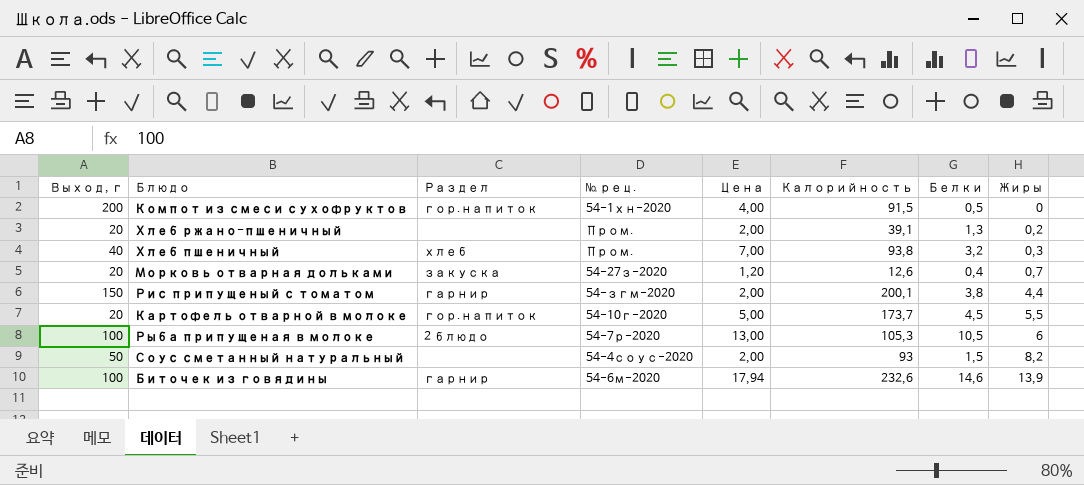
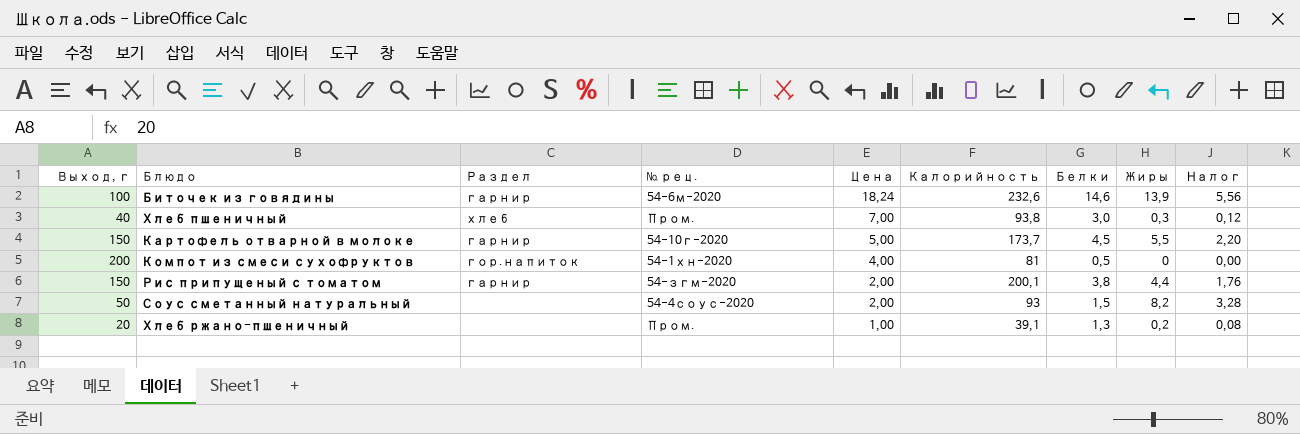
row order: Жиры ascending -> Цена descending
column Налог | formula: none -> [Жиры] * 0,4
row Морковь отварная дольками: 20 | закуска | 54-27з-2020 | 1,20 | 12,6 | 0,4 | 0,7 -> none
row Рыба припущеная в молоке: 100 | 2 блюдо | 54-7р-2020 | 13,00 | 105,3 | 10,5 | 6 -> none
Биточек из говядины | Цена: 17,94 -> 18,24
Хлеб пшеничный | Белки: 3,2 -> 3,0
Картофель отварной в молоке | Выход, г: 20 -> 150
Картофель отварной в молоке | Раздел: гор.напиток -> гарнир
Компот из смеси сухофруктов | Калорийность: 91,5 -> 81
Хлеб ржано-пшеничный | Цена: 2,00 -> 1,00

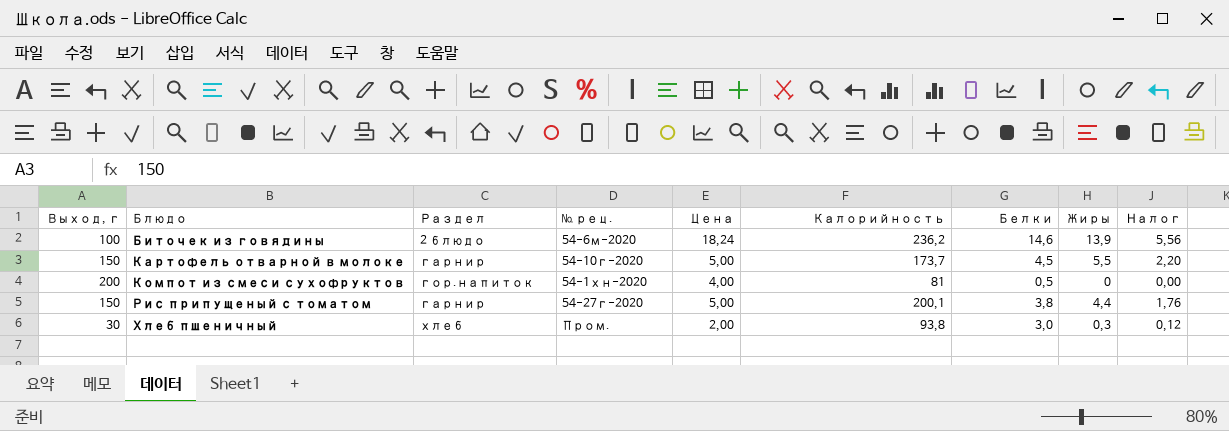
row order: Цена descending -> Блюдо ascending
row Соус сметанный натуральный: 50 | none | 54-4соус-2020 | 2,00 | 93 | 1,5 | 8,2 | 3,28 -> none
row Хлеб ржано-пшеничный: 20 | none | Пром. | 1,00 | 39,1 | 1,3 | 0,2 | 0,08 -> none
Биточек из говядины | Раздел: гарнир -> 2 блюдо
Биточек из говядины | Калорийность: 232,6 -> 236,2
Рис припущеный с томатом | № рец.: 54-згм-2020 -> 54-27г-2020
Рис припущеный с томатом | Цена: 2,00 -> 5,00
Хлеб пшеничный | Выход, г: 40 -> 30
Хлеб пшеничный | Цена: 7,00 -> 2,00

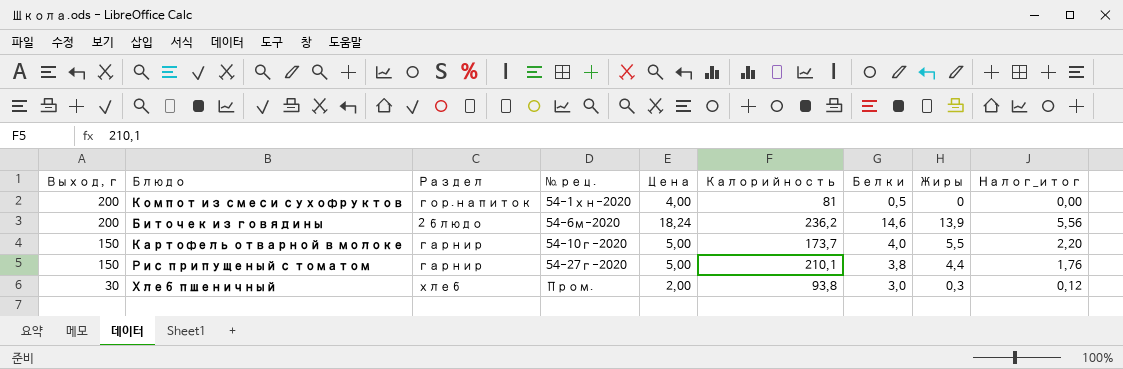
row order: Блюдо ascending -> Выход, г descending
column name: Налог -> Налог_итог
Биточек из говядины | Выход, г: 100 -> 200
Картофель отварной в молоке | Белки: 4,5 -> 4,0
Рис припущеный с томатом | Калорийность: 200,1 -> 210,1

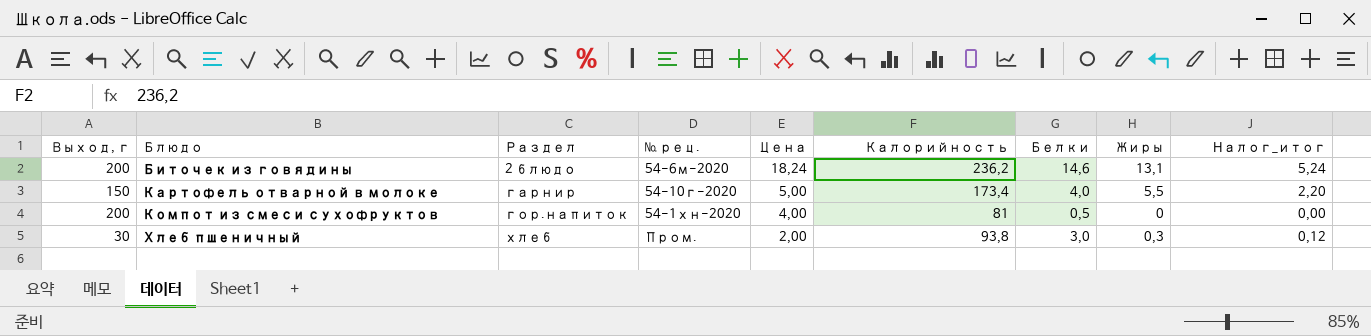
row order: Выход, г descending -> Блюдо ascending
row Рис припущеный с томатом: 150 | гарнир | 54-27г-2020 | 5,00 | 210,1 | 3,8 | 4,4 | 1,76 -> none
Биточек из говядины | Жиры: 13,9 -> 13,1
Биточек из говядины | Налог_итог: 5,56 -> 5,24
Картофель отварной в молоке | Калорийность: 173,7 -> 173,4

